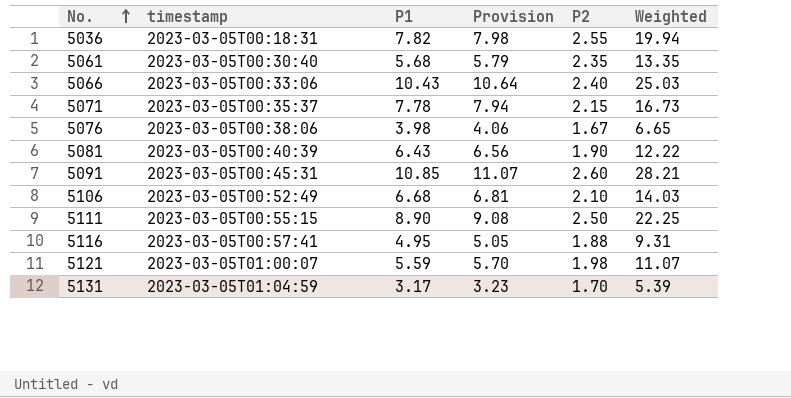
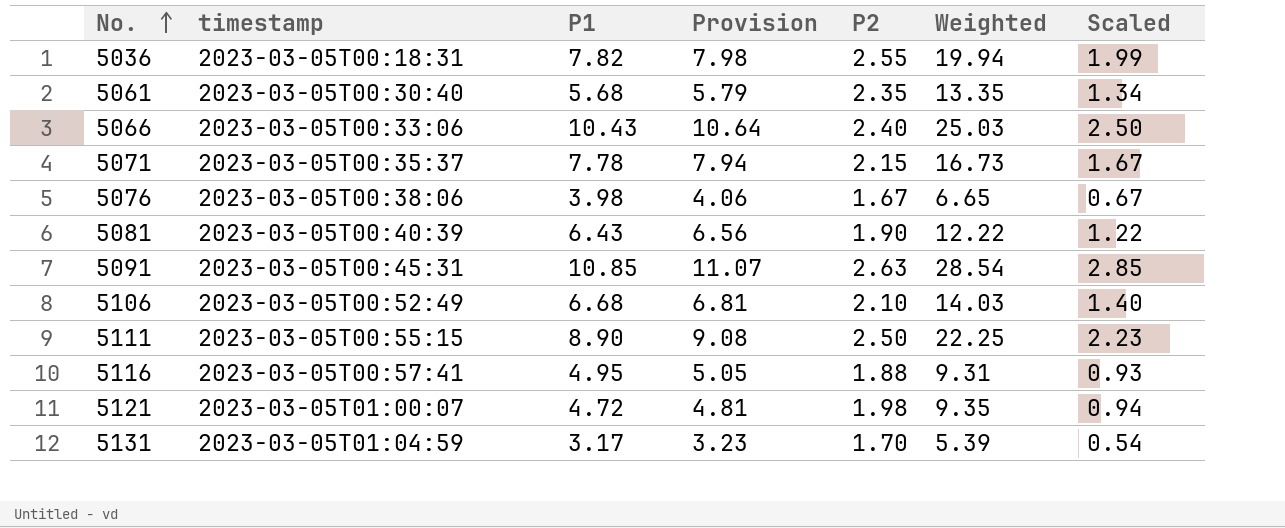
column Scaled | formula: none -> [Weighted] * 0.1
5091 | P2: 2.60 -> 2.63
5091 | Weighted: 28.21 -> 28.54
5121 | P1: 5.59 -> 4.72
5121 | Provision: 5.70 -> 4.81
5121 | Weighted: 11.07 -> 9.35

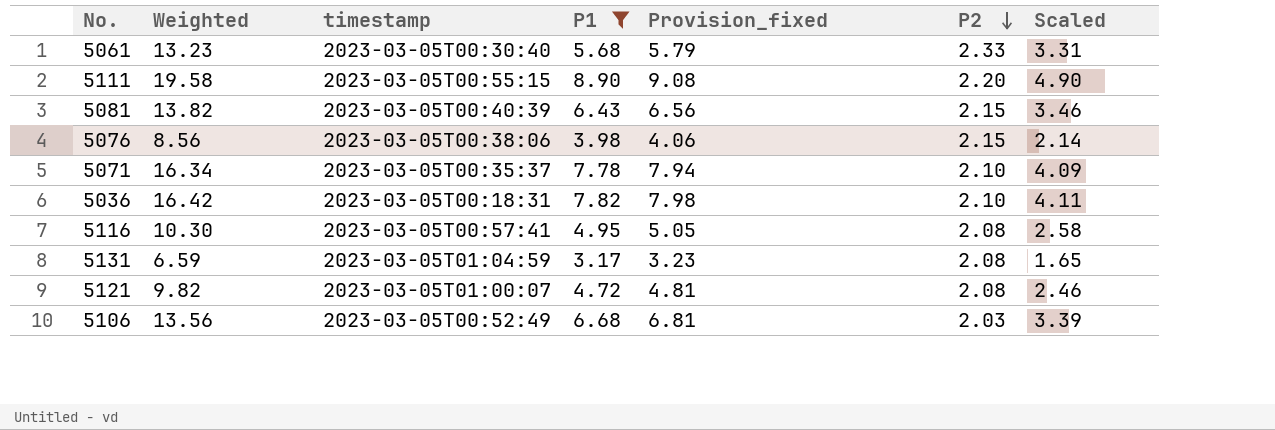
filter: none -> P1 <= 8.90
row order: No. ascending -> P2 descending
column Weighted | position: 6 -> 2
column name: Provision -> Provision_fixed
column Scaled | formula: [Weighted] * 0.1 -> [Weighted] * 0.25
5061 | Weighted: 13.35 -> 13.23
5061 | P2: 2.35 -> 2.33
5111 | Weighted: 22.25 -> 19.58
5111 | P2: 2.50 -> 2.20
5081 | Weighted: 12.22 -> 13.82
5081 | P2: 1.90 -> 2.15
5076 | Weighted: 6.65 -> 8.56
5076 | P2: 1.67 -> 2.15
5071 | Weighted: 16.73 -> 16.34
5071 | P2: 2.15 -> 2.10
5036 | Weighted: 19.94 -> 16.42
5036 | P2: 2.55 -> 2.10
5116 | Weighted: 9.31 -> 10.30
5116 | P2: 1.88 -> 2.08
5131 | Weighted: 5.39 -> 6.59
5131 | P2: 1.70 -> 2.08
5121 | Weighted: 9.35 -> 9.82
5121 | P2: 1.98 -> 2.08
5106 | Weighted: 14.03 -> 13.56
5106 | P2: 2.10 -> 2.03

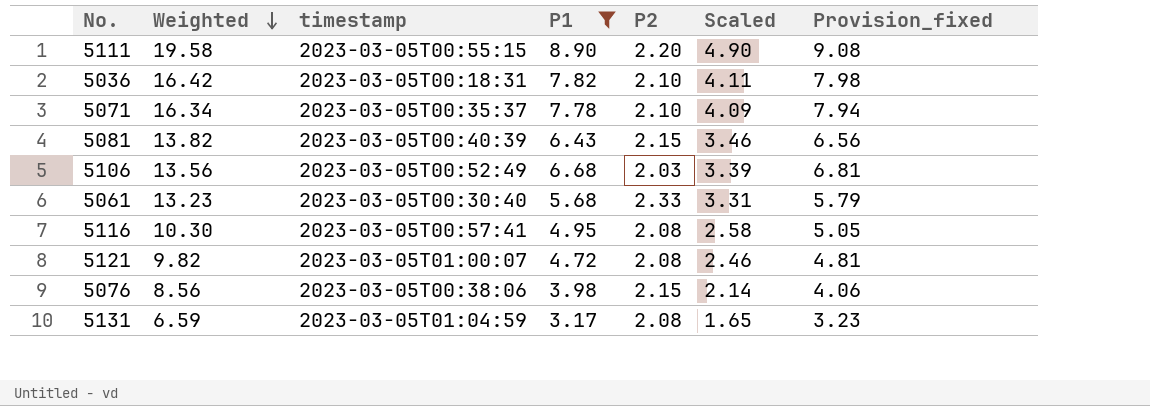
row order: P2 descending -> Weighted descending
column Provision_fixed | position: 5 -> 7

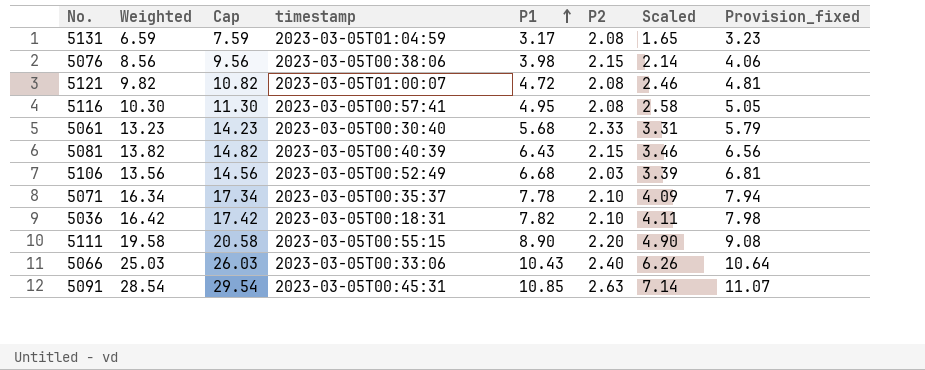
filter: P1 <= 8.90 -> none
row order: Weighted descending -> P1 ascending
column Cap | formula: none -> [Weighted] + 1

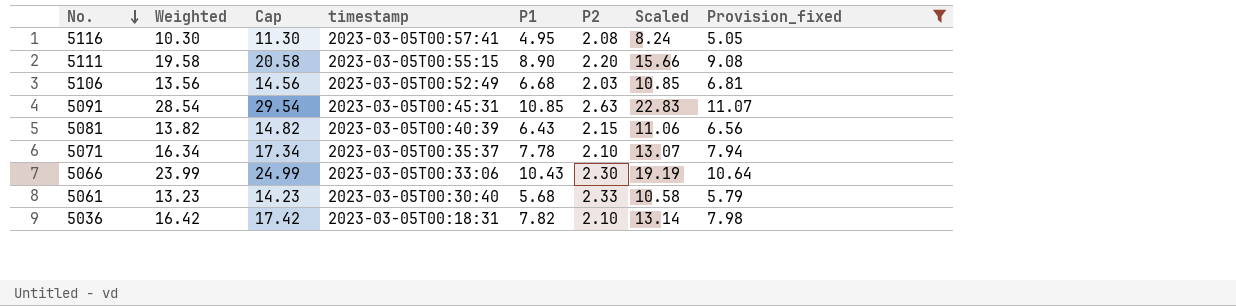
filter: none -> Provision_fixed >= 5.05
row order: P1 ascending -> No. descending
column Scaled | formula: [Weighted] * 0.25 -> [Weighted] * 0.8
5066 | Weighted: 25.03 -> 23.99
5066 | Cap: 26.03 -> 24.99
5066 | P2: 2.40 -> 2.30

